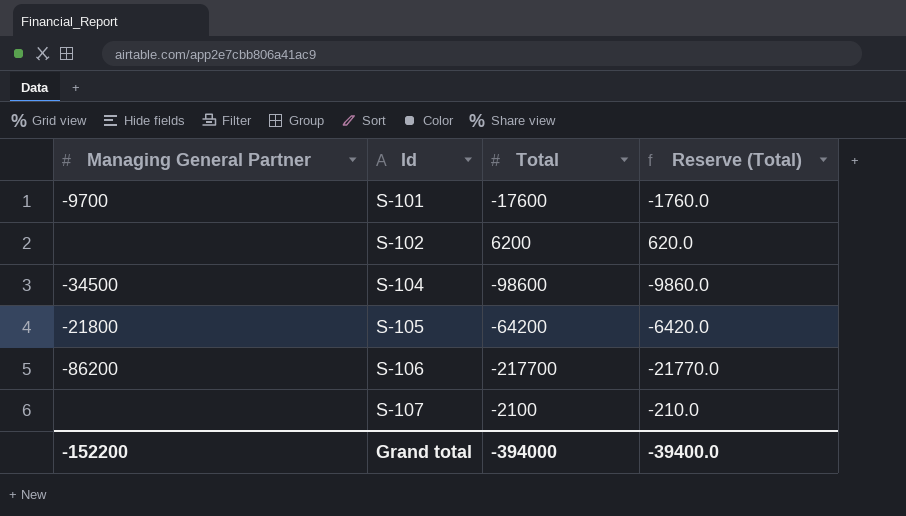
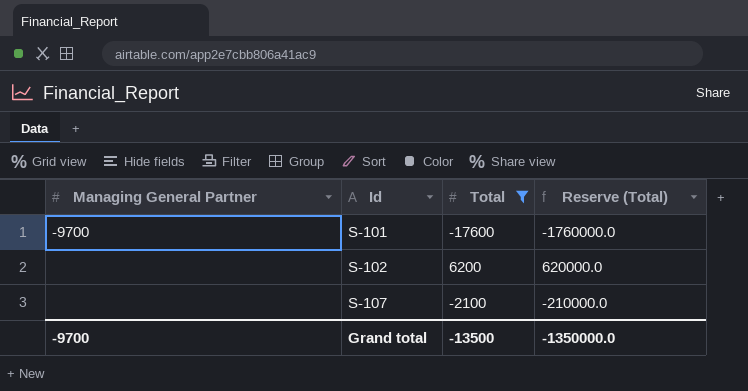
filter: none -> Total >= -17600
column Reserve (Total) | formula: [Total] * 0.1 -> [Total] * 100
Grand total | Managing General Partner: -152200 -> -9700
Grand total | Total: -394000 -> -13500
Grand total | Reserve (Total): -39400.0 -> -1350000.0

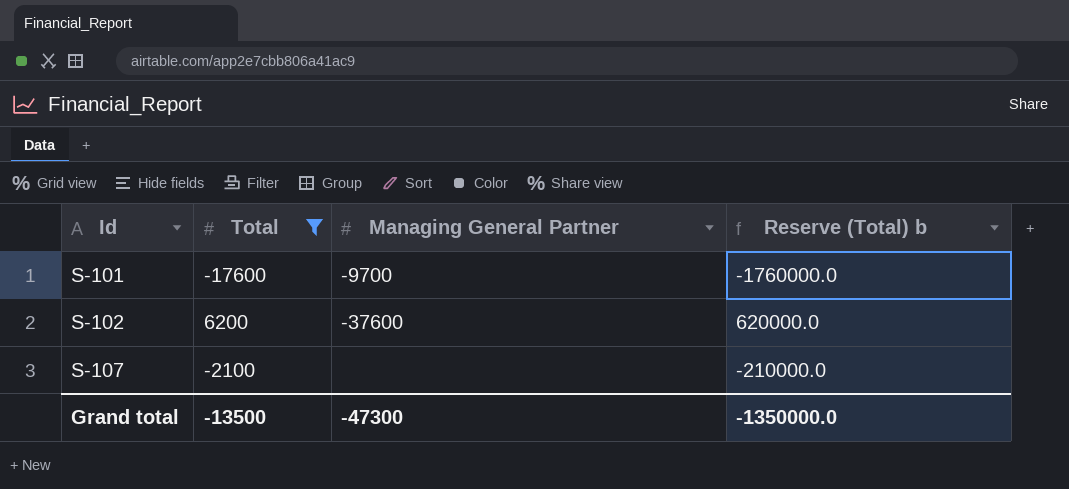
column Managing General Partner | position: 1 -> 3
column name: Reserve (Total) -> Reserve (Total) b
S-102 | Managing General Partner: none -> -37600
Grand total | Managing General Partner: -9700 -> -47300

